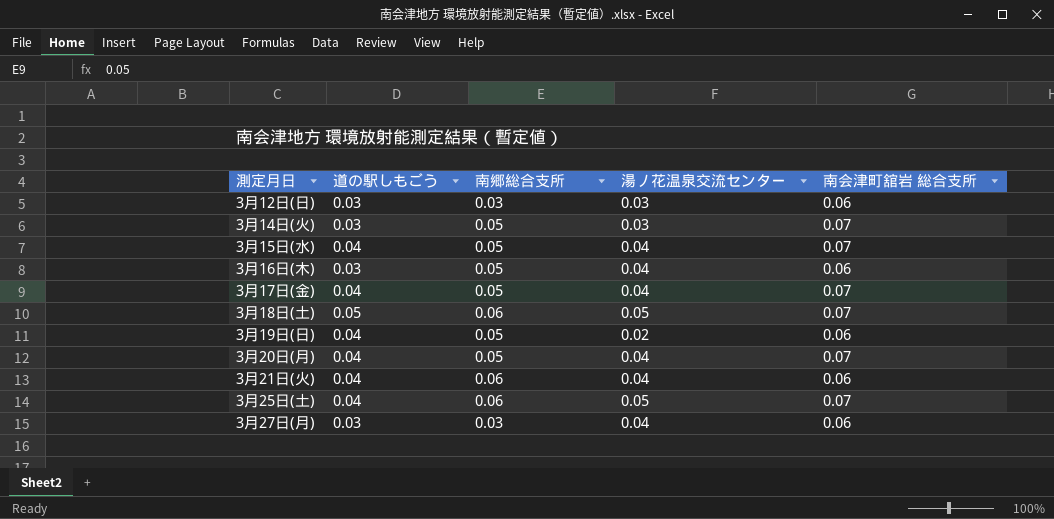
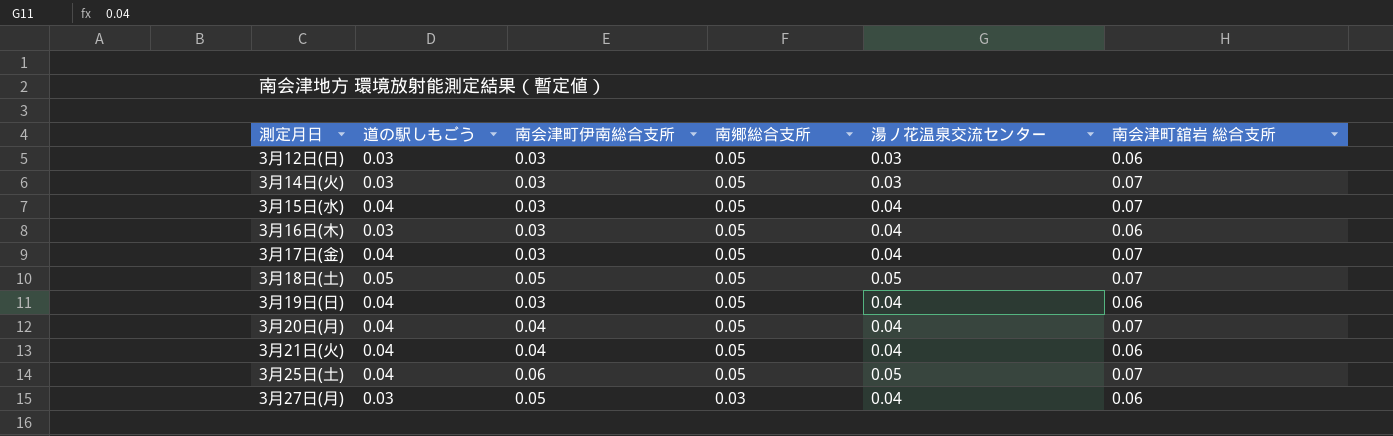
column 南会津町伊南総合支所 | position: none -> 3
3月12日(日) | 南郷総合支所: 0.03 -> 0.05
3月18日(土) | 南郷総合支所: 0.06 -> 0.05
3月19日(日) | 湯ノ花温泉交流センター: 0.02 -> 0.04
3月21日(火) | 南郷総合支所: 0.06 -> 0.05
3月25日(土) | 南郷総合支所: 0.06 -> 0.05

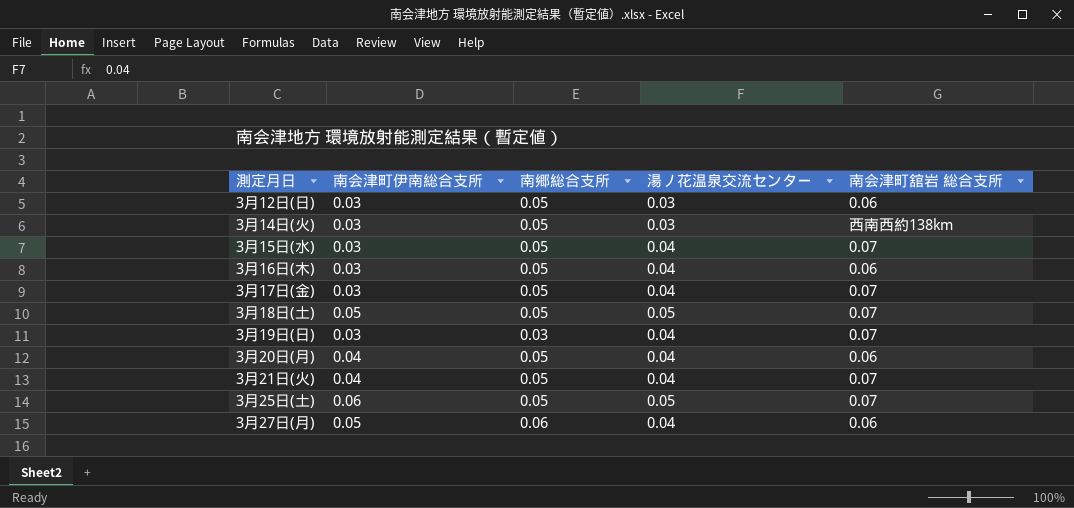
column 道の駅しもごう | position: 2 -> none
3月14日(火) | 南会津町舘岩 総合支所: 0.07 -> 西南西約138km
3月19日(日) | 南郷総合支所: 0.05 -> 0.03
3月19日(日) | 南会津町舘岩 総合支所: 0.06 -> 0.07
3月20日(月) | 南会津町舘岩 総合支所: 0.07 -> 0.06
3月21日(火) | 南会津町舘岩 総合支所: 0.06 -> 0.07
3月27日(月) | 南郷総合支所: 0.03 -> 0.06

